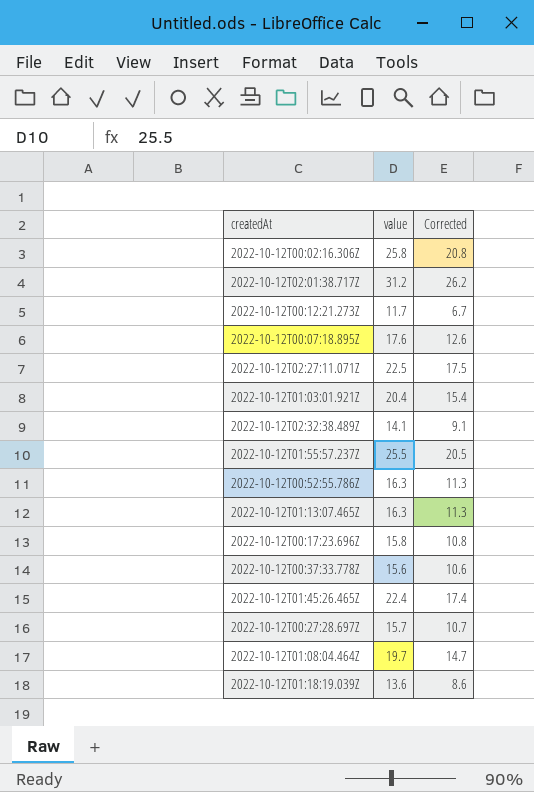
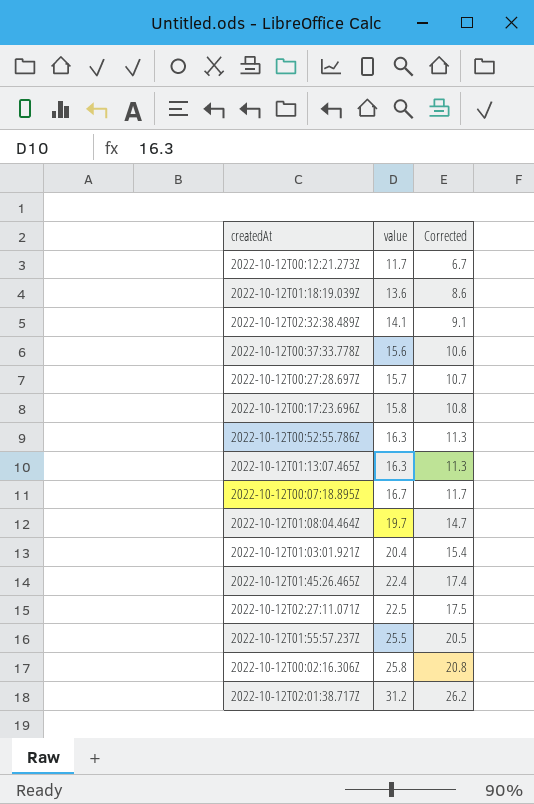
row order: none -> value ascending
2022-10-12T00:07:18.895Z | value: 17.6 -> 16.7
2022-10-12T00:07:18.895Z | Corrected: 12.6 -> 11.7

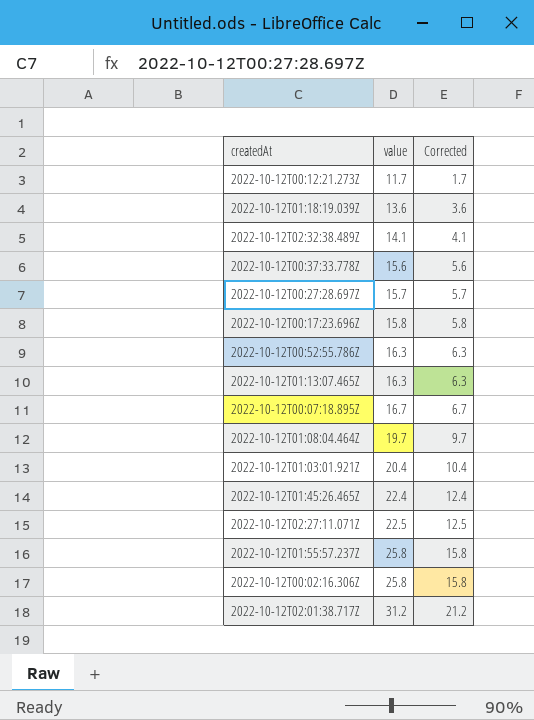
column Corrected | formula: [value] - 5 -> [value] - 10
2022-10-12T01:55:57.237Z | value: 25.5 -> 25.8

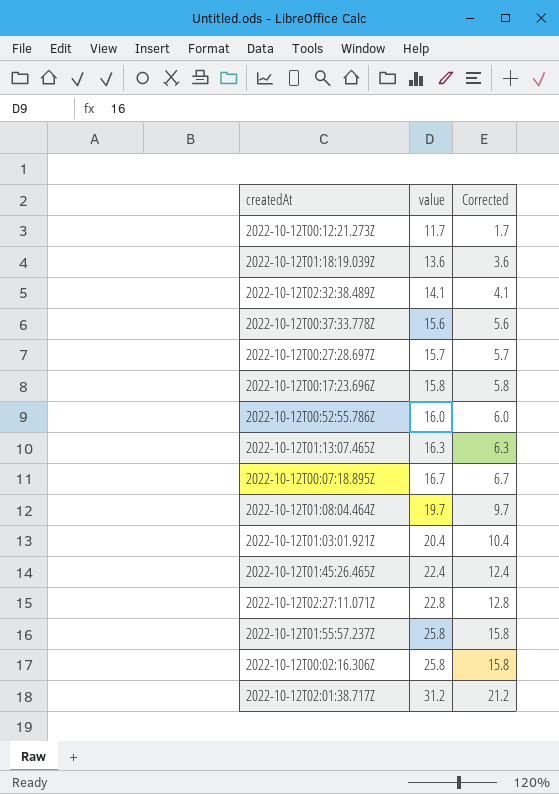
2022-10-12T00:52:55.786Z | value: 16.3 -> 16.0
2022-10-12T00:52:55.786Z | Corrected: 6.3 -> 6.0
2022-10-12T02:27:11.071Z | value: 22.5 -> 22.8
2022-10-12T02:27:11.071Z | Corrected: 12.5 -> 12.8

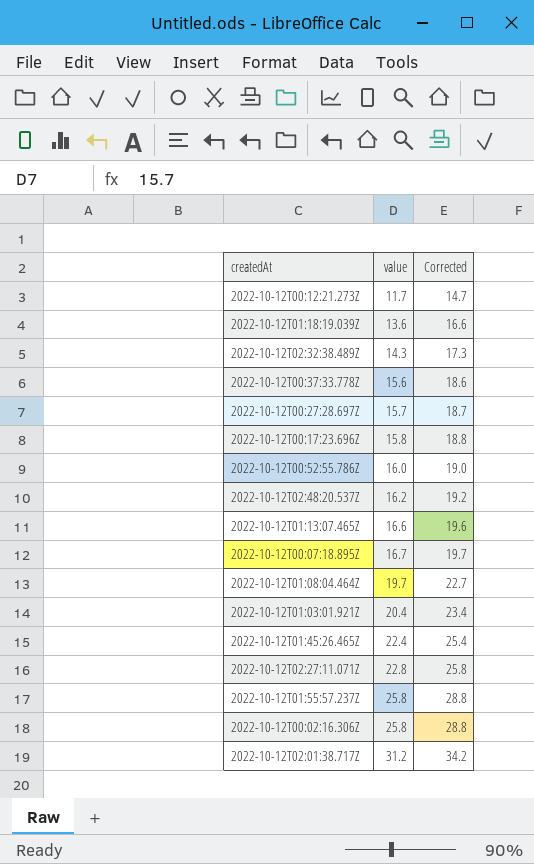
column Corrected | formula: [value] - 10 -> [value] + 3
2022-10-12T02:32:38.489Z | value: 14.1 -> 14.3
row 2022-10-12T02:48:20.537Z: none -> 16.2 | 19.2
2022-10-12T01:13:07.465Z | value: 16.3 -> 16.6

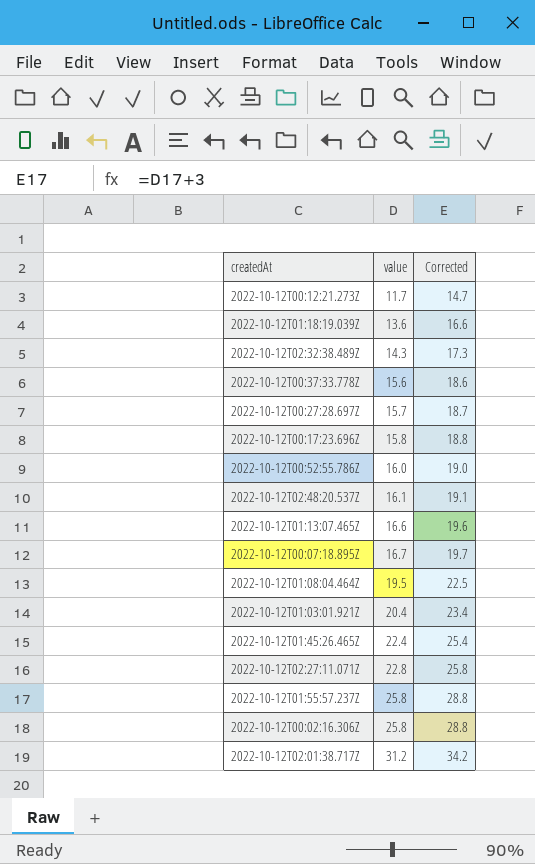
2022-10-12T02:48:20.537Z | value: 16.2 -> 16.1
2022-10-12T02:48:20.537Z | Corrected: 19.2 -> 19.1
2022-10-12T01:08:04.464Z | value: 19.7 -> 19.5
2022-10-12T01:08:04.464Z | Corrected: 22.7 -> 22.5

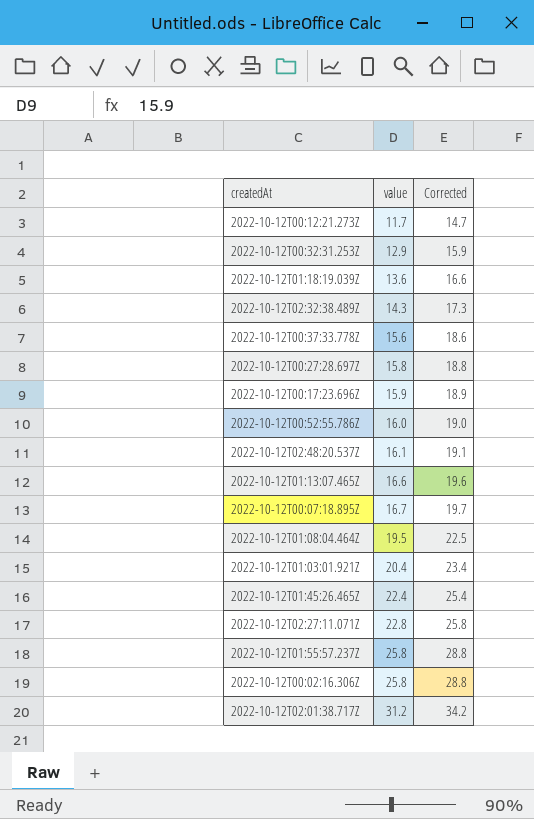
row 2022-10-12T00:32:31.253Z: none -> 12.9 | 15.9
2022-10-12T00:27:28.697Z | value: 15.7 -> 15.8
2022-10-12T00:27:28.697Z | Corrected: 18.7 -> 18.8
2022-10-12T00:17:23.696Z | value: 15.8 -> 15.9
2022-10-12T00:17:23.696Z | Corrected: 18.8 -> 18.9

